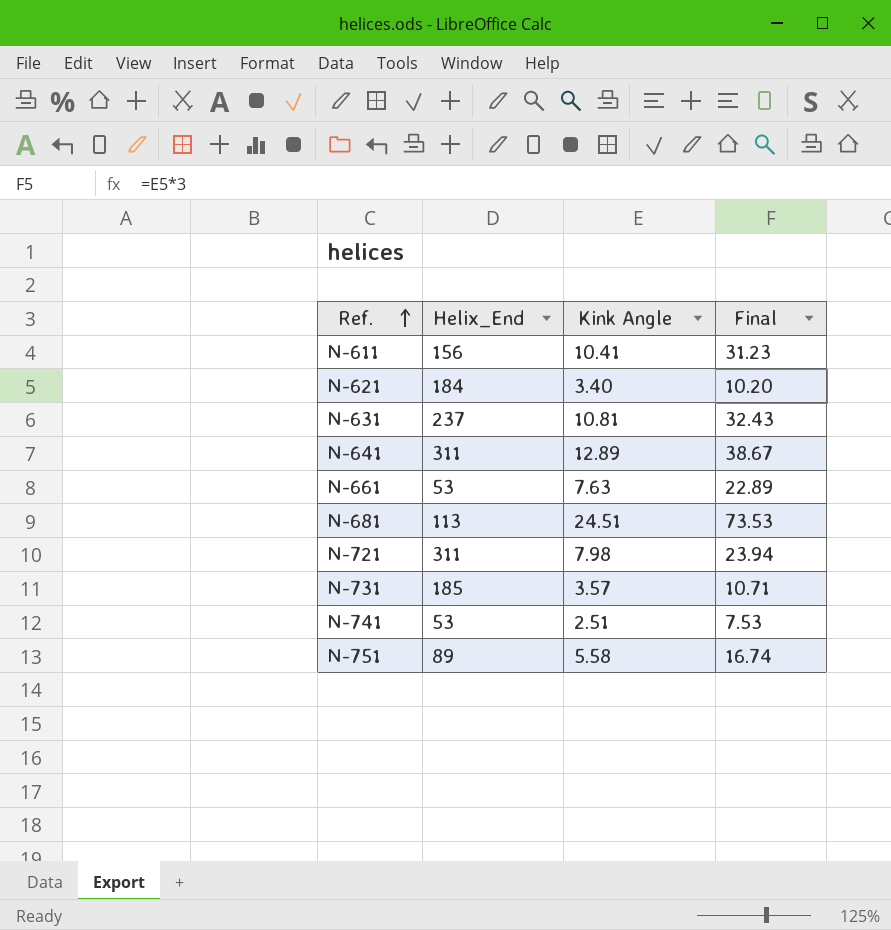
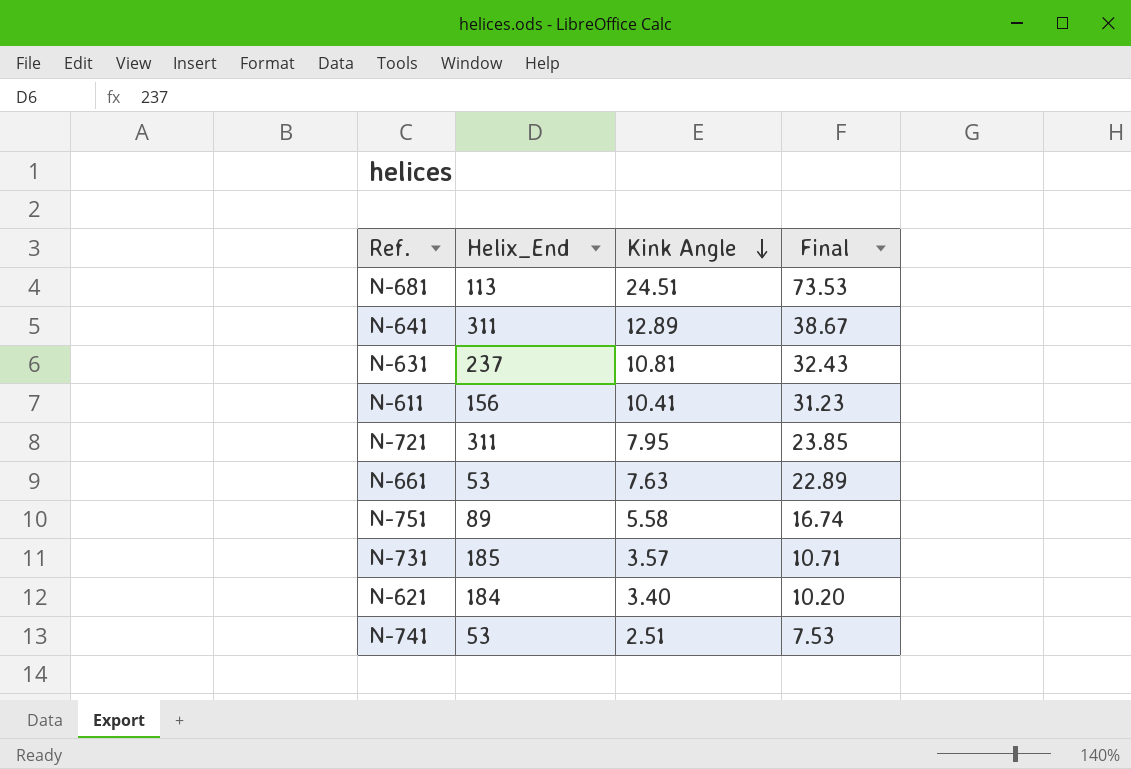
row order: Ref. ascending -> Kink Angle descending
N-721 | Kink Angle: 7.98 -> 7.95
N-721 | Final: 23.94 -> 23.85

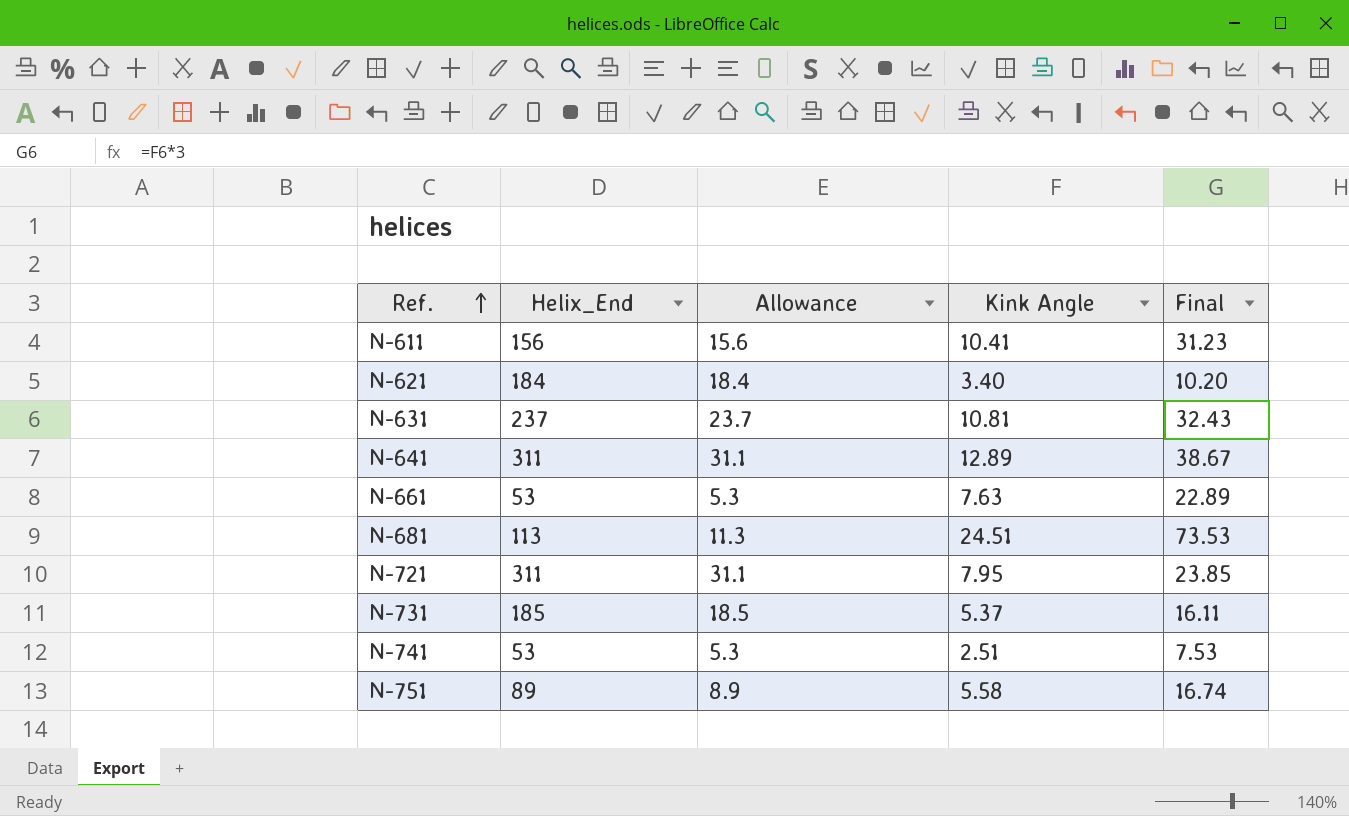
row order: Kink Angle descending -> Ref. ascending
column Allowance | formula: none -> [Helix_End] * 0.1
N-731 | Kink Angle: 3.57 -> 5.37
N-731 | Final: 10.71 -> 16.11

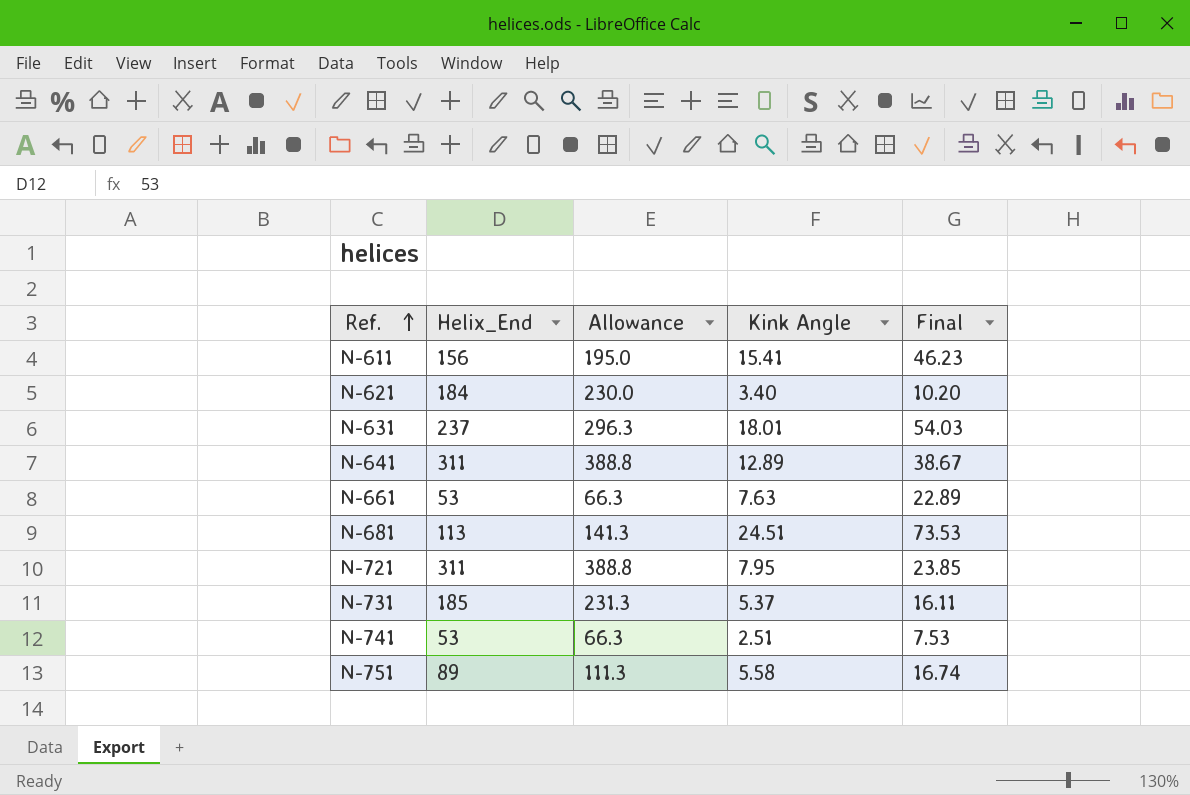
column Allowance | formula: [Helix_End] * 0.1 -> [Helix_End] * 1.25
N-611 | Kink Angle: 10.41 -> 15.41
N-611 | Final: 31.23 -> 46.23
N-631 | Kink Angle: 10.81 -> 18.01
N-631 | Final: 32.43 -> 54.03

